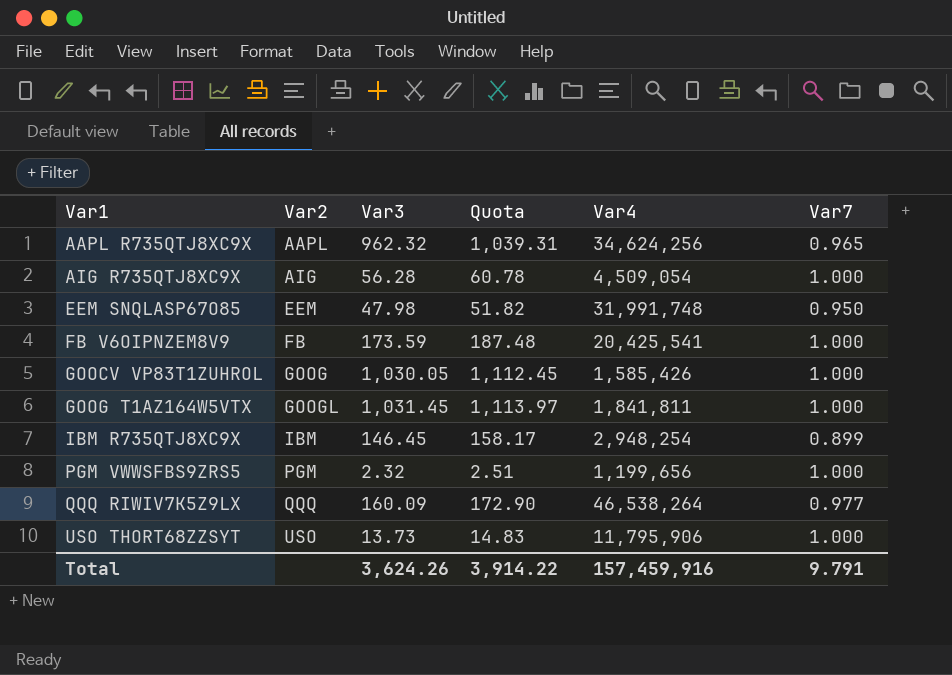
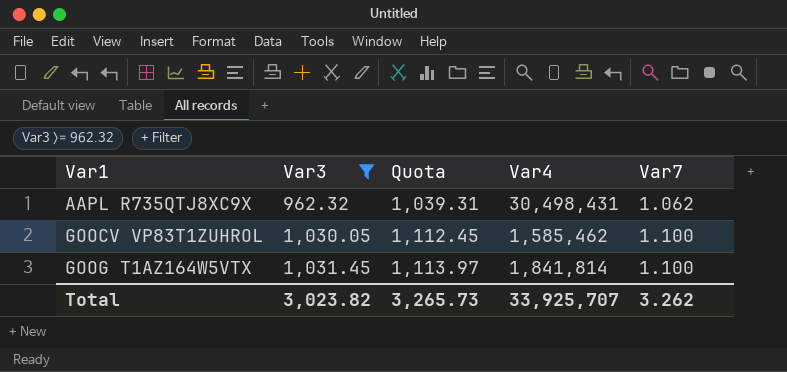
filter: none -> Var3 >= 962.32
column Var2 | position: 2 -> none
AAPL R735QTJ8XC9X | Var4: 34,624,256 -> 30,498,431
AAPL R735QTJ8XC9X | Var7: 0.965 -> 1.062
GOOCV VP83T1ZUHROL | Var4: 1,585,426 -> 1,585,462
GOOCV VP83T1ZUHROL | Var7: 1.000 -> 1.100
GOOG T1AZ164W5VTX | Var4: 1,841,811 -> 1,841,814
GOOG T1AZ164W5VTX | Var7: 1.000 -> 1.100
Total | Var3: 3,624.26 -> 3,023.82
Total | Quota: 3,914.22 -> 3,265.73
Total | Var4: 157,459,916 -> 33,925,707
Total | Var7: 9.791 -> 3.262

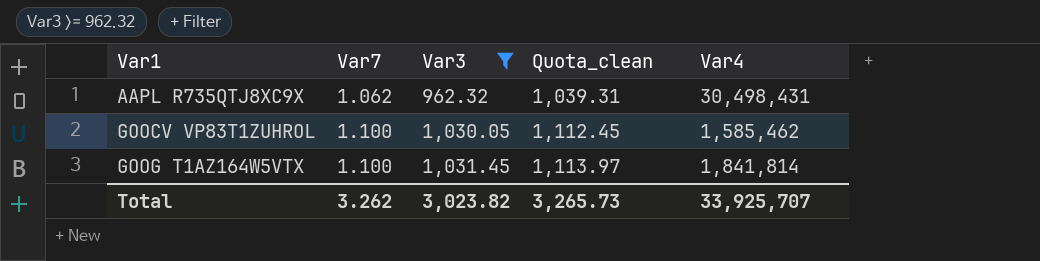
column Var7 | position: 5 -> 2
column name: Quota -> Quota_clean

